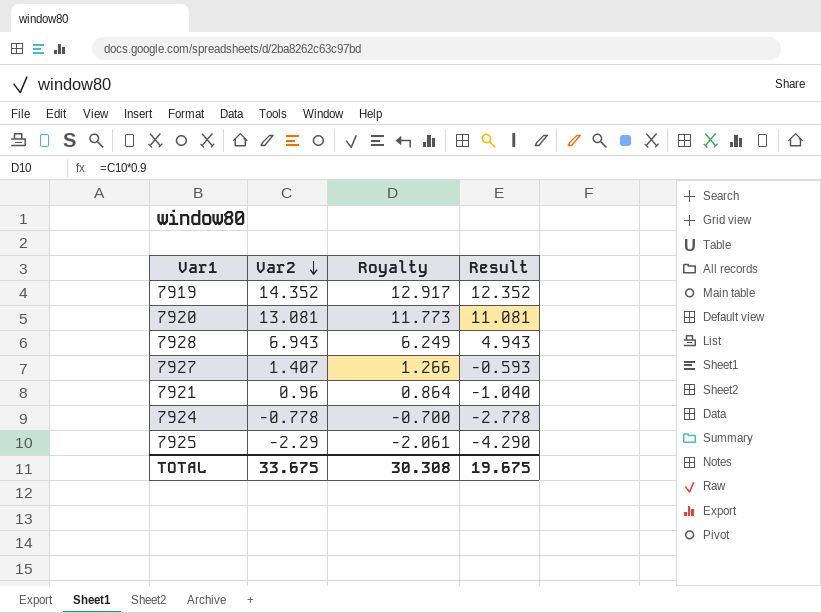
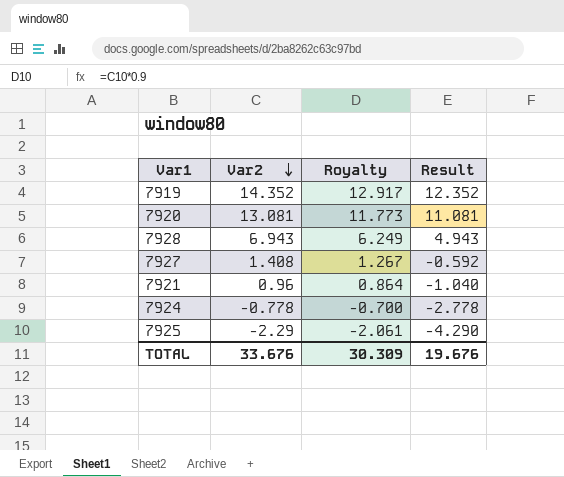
7927 | Var2: 1.407 -> 1.408
7927 | Royalty: 1.266 -> 1.267
7927 | Result: -0.593 -> -0.592
TOTAL | Var2: 33.675 -> 33.676
TOTAL | Royalty: 30.308 -> 30.309
TOTAL | Result: 19.675 -> 19.676

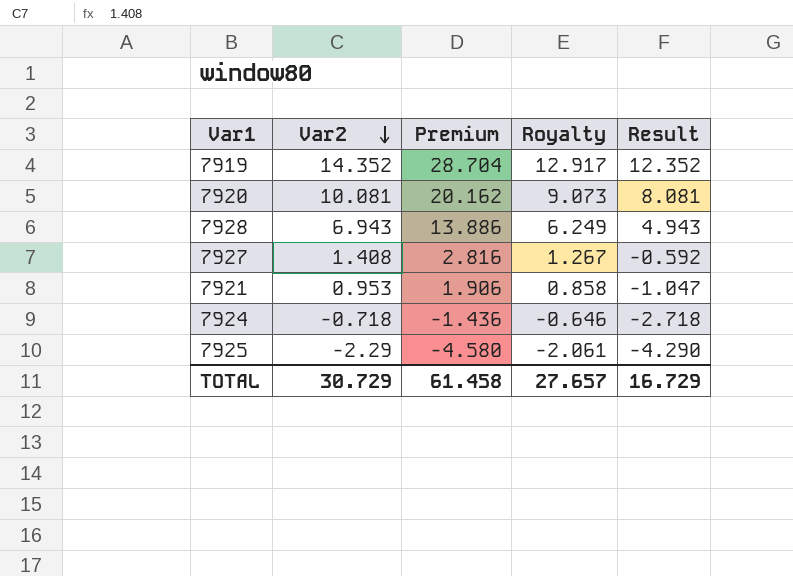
column Premium | formula: none -> [Var2] * 2
7920 | Var2: 13.081 -> 10.081
7920 | Royalty: 11.773 -> 9.073
7920 | Result: 11.081 -> 8.081
7921 | Var2: 0.96 -> 0.953
7921 | Royalty: 0.864 -> 0.858
7921 | Result: -1.040 -> -1.047
7924 | Var2: -0.778 -> -0.718
7924 | Royalty: -0.700 -> -0.646
7924 | Result: -2.778 -> -2.718
TOTAL | Var2: 33.676 -> 30.729
TOTAL | Royalty: 30.309 -> 27.657
TOTAL | Result: 19.676 -> 16.729

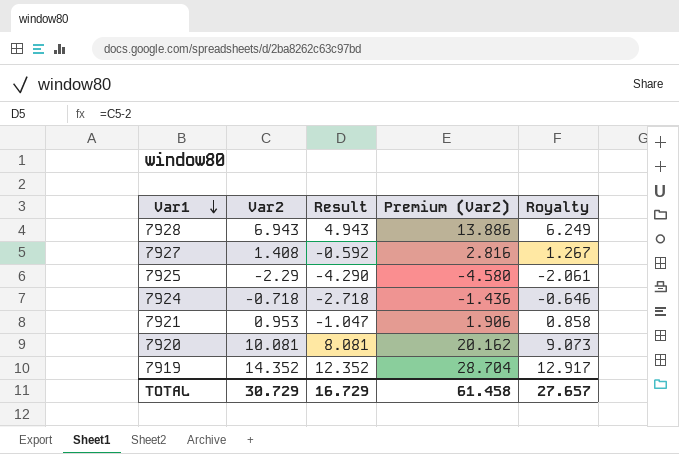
row order: Var2 descending -> Var1 descending
column Result | position: 5 -> 3
column name: Premium -> Premium (Var2)

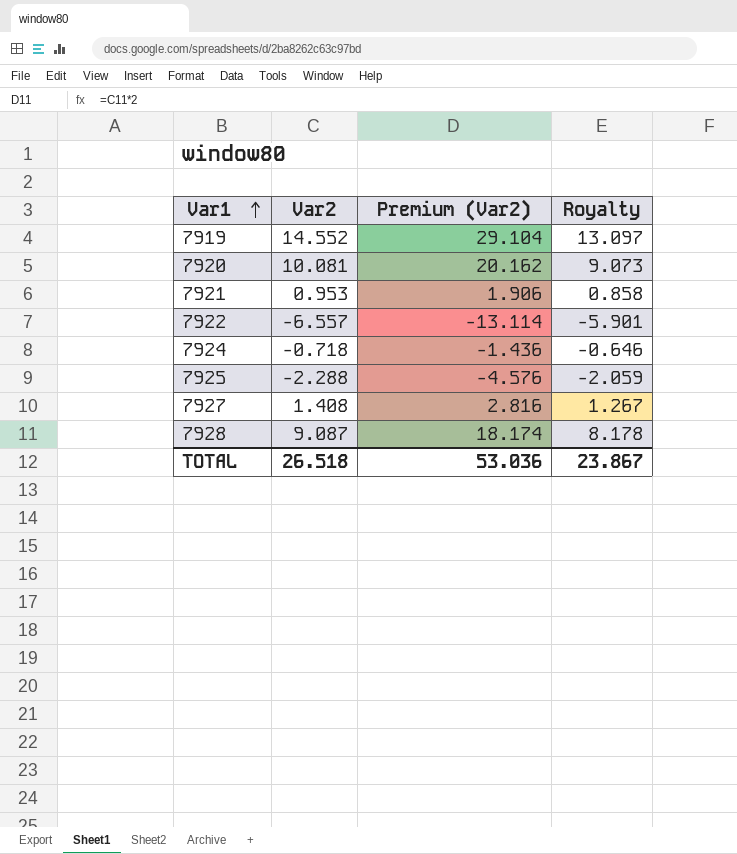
row order: Var1 descending -> Var1 ascending
column Result | formula: [Var2] - 2 -> none
7919 | Var2: 14.352 -> 14.552
7919 | Premium (Var2): 28.704 -> 29.104
7919 | Royalty: 12.917 -> 13.097
row 7922: none -> -6.557 | -13.114 | -5.901
7925 | Var2: -2.29 -> -2.288
7925 | Premium (Var2): -4.580 -> -4.576
7925 | Royalty: -2.061 -> -2.059
7928 | Var2: 6.943 -> 9.087
7928 | Premium (Var2): 13.886 -> 18.174
7928 | Royalty: 6.249 -> 8.178
TOTAL | Var2: 30.729 -> 26.518
TOTAL | Premium (Var2): 61.458 -> 53.036
TOTAL | Royalty: 27.657 -> 23.867

